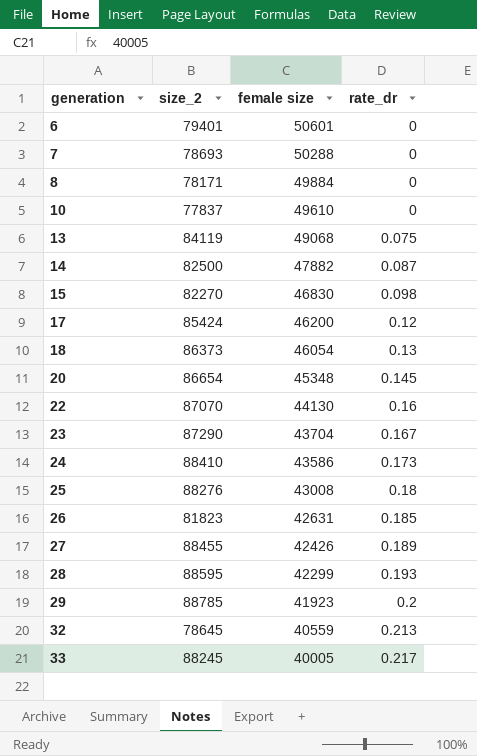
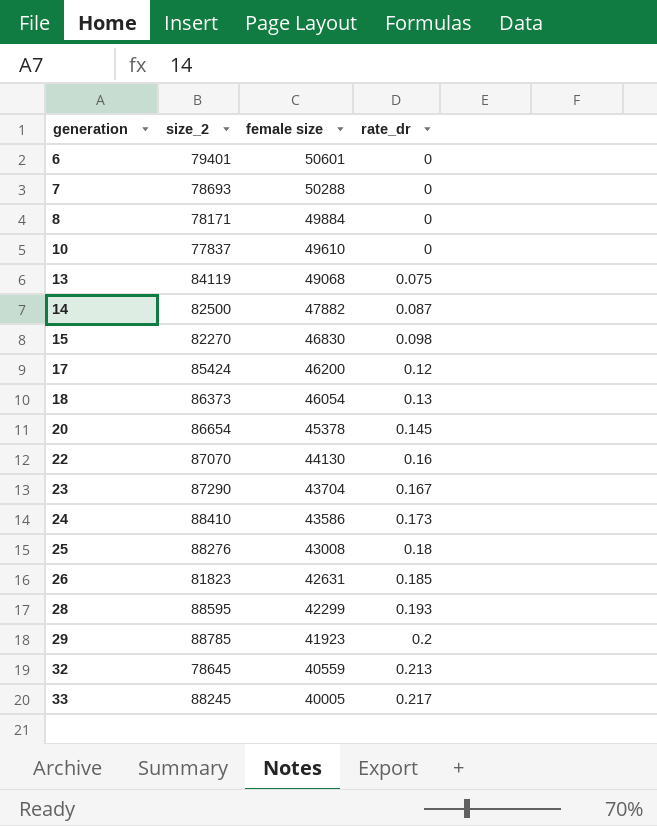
row 27: 88455 | 42426 | 0.189 -> none
20 | female size: 45348 -> 45378

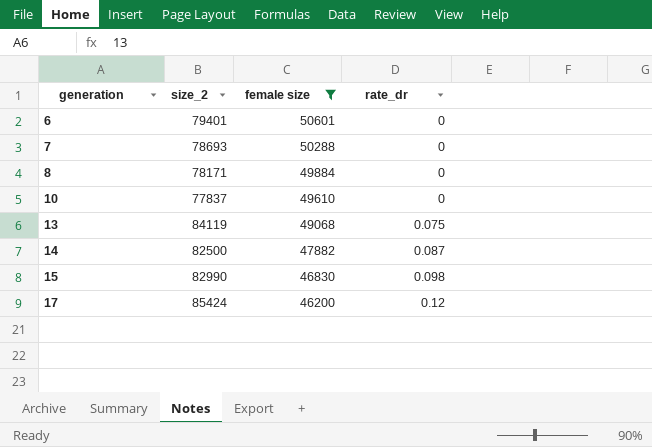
filter: none -> female size >= 46200
15 | size_2: 82270 -> 82990

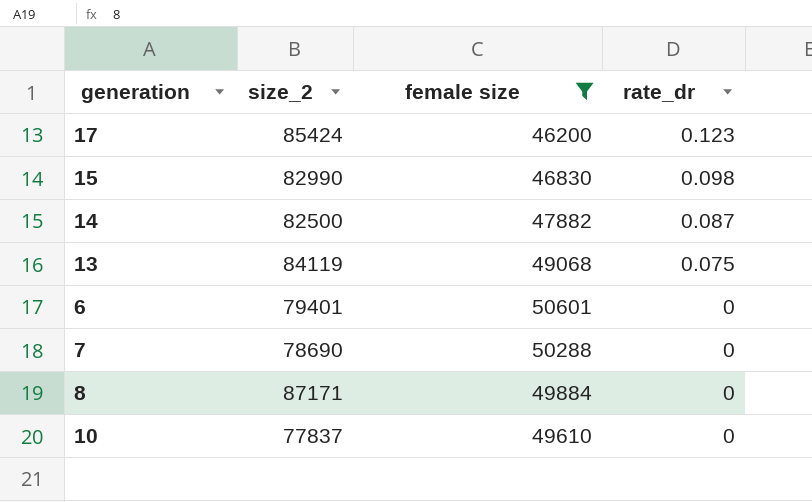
row order: generation ascending -> rate_dr descending
17 | rate_dr: 0.12 -> 0.123
7 | size_2: 78693 -> 78690
8 | size_2: 78171 -> 87171

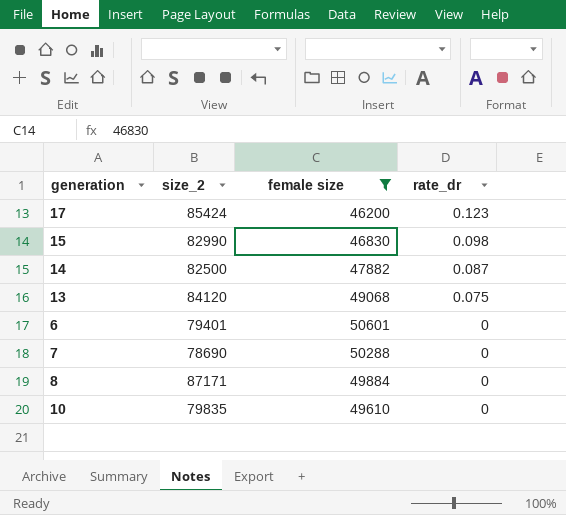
13 | size_2: 84119 -> 84120
10 | size_2: 77837 -> 79835

